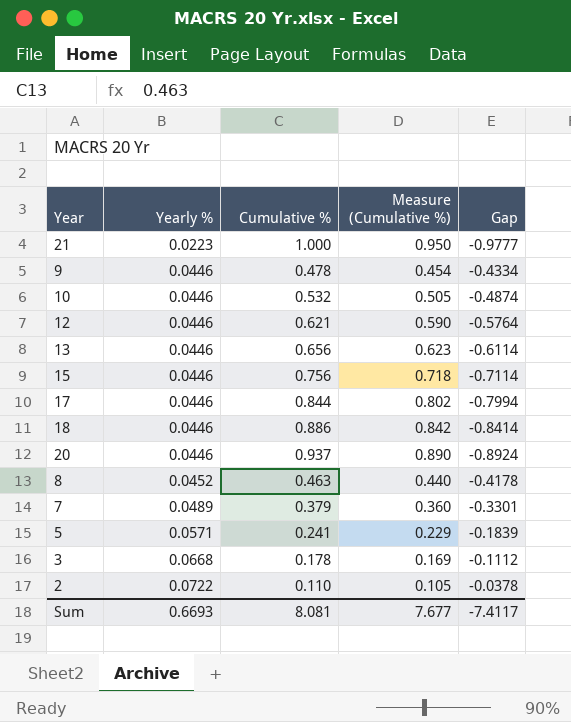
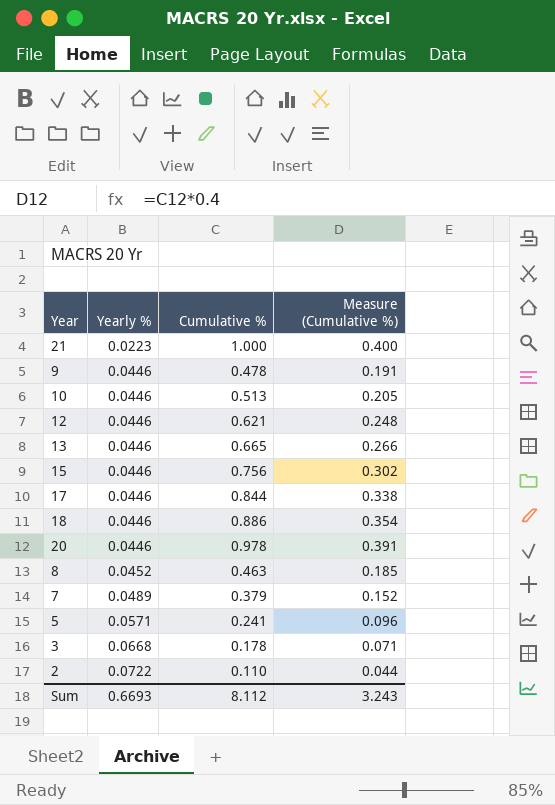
column Gap | formula: [Yearly %] - [Cumulative %] -> none
column Measure (Cumulative %) | formula: [Cumulative %] * 0.95 -> [Cumulative %] * 0.4
10 | Cumulative %: 0.532 -> 0.513
13 | Cumulative %: 0.656 -> 0.665
20 | Cumulative %: 0.937 -> 0.978
Sum | Cumulative %: 8.081 -> 8.112
Sum | Measure (Cumulative %): 7.677 -> 3.243

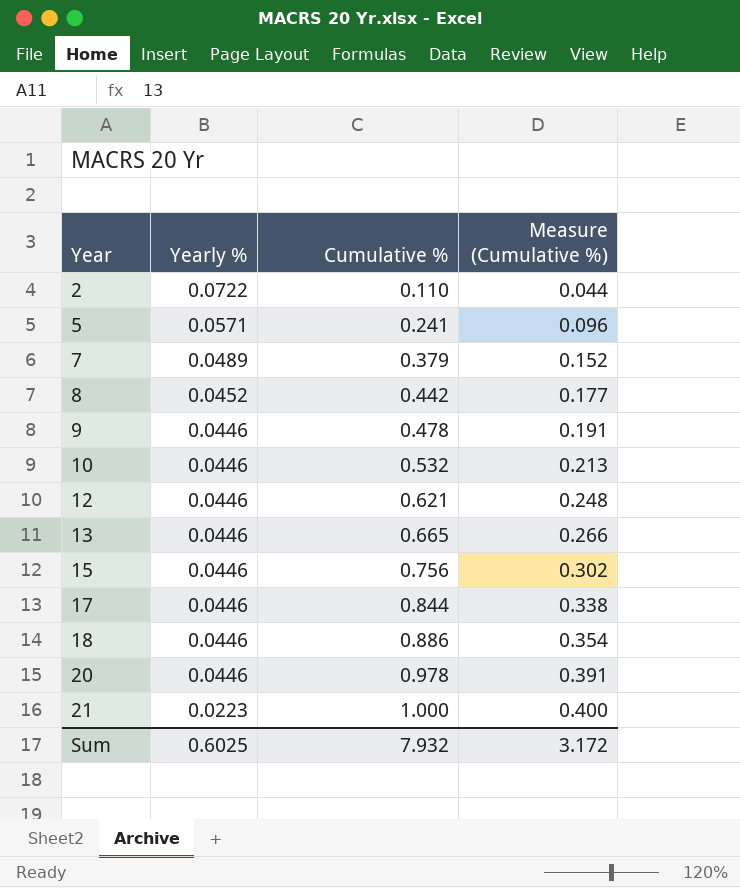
row order: Yearly % ascending -> Year ascending
row 3: 0.0668 | 0.178 | 0.071 -> none
8 | Cumulative %: 0.463 -> 0.442
8 | Measure (Cumulative %): 0.185 -> 0.177
10 | Cumulative %: 0.513 -> 0.532
10 | Measure (Cumulative %): 0.205 -> 0.213
Sum | Yearly %: 0.6693 -> 0.6025
Sum | Cumulative %: 8.112 -> 7.932
Sum | Measure (Cumulative %): 3.243 -> 3.172

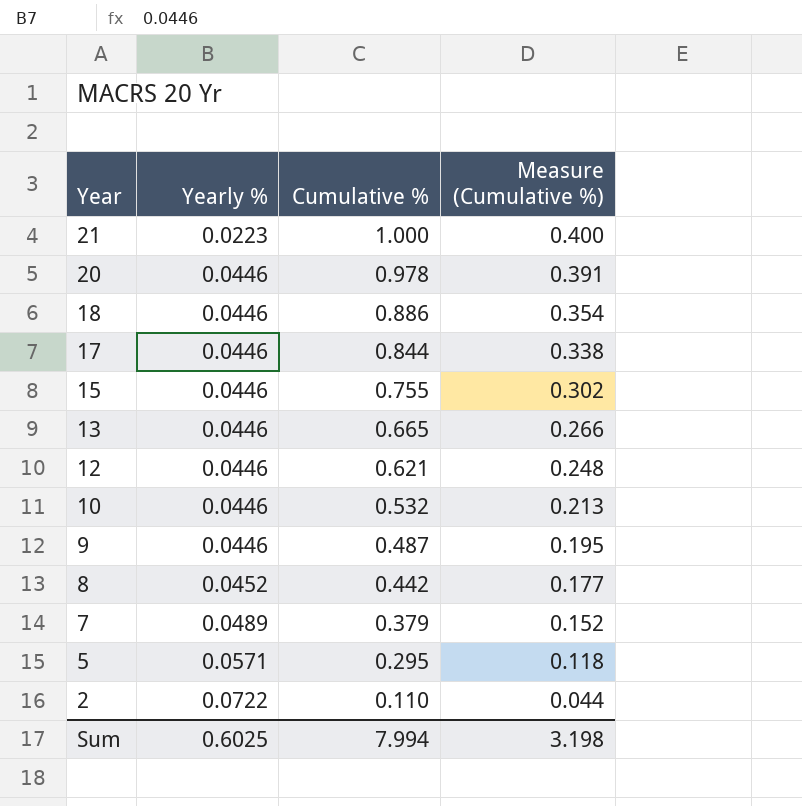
row order: Year ascending -> Year descending
15 | Cumulative %: 0.756 -> 0.755
9 | Cumulative %: 0.478 -> 0.487
9 | Measure (Cumulative %): 0.191 -> 0.195
5 | Cumulative %: 0.241 -> 0.295
5 | Measure (Cumulative %): 0.096 -> 0.118
Sum | Cumulative %: 7.932 -> 7.994
Sum | Measure (Cumulative %): 3.172 -> 3.198

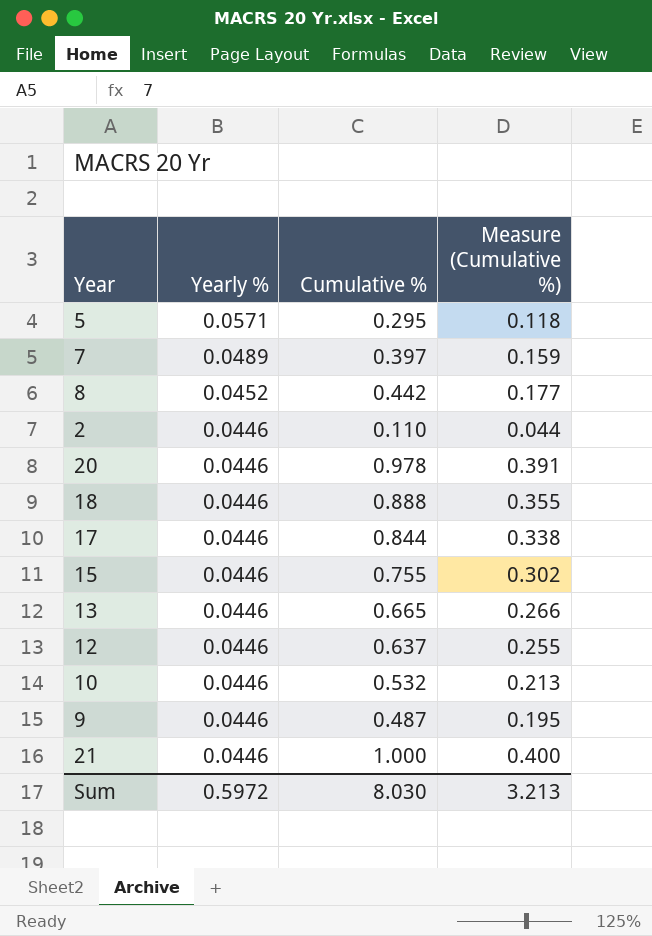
row order: Year descending -> Yearly % descending
7 | Cumulative %: 0.379 -> 0.397
7 | Measure (Cumulative %): 0.152 -> 0.159
2 | Yearly %: 0.0722 -> 0.0446
18 | Cumulative %: 0.886 -> 0.888
18 | Measure (Cumulative %): 0.354 -> 0.355
12 | Cumulative %: 0.621 -> 0.637
12 | Measure (Cumulative %): 0.248 -> 0.255
21 | Yearly %: 0.0223 -> 0.0446
Sum | Yearly %: 0.6025 -> 0.5972
Sum | Cumulative %: 7.994 -> 8.030
Sum | Measure (Cumulative %): 3.198 -> 3.213

